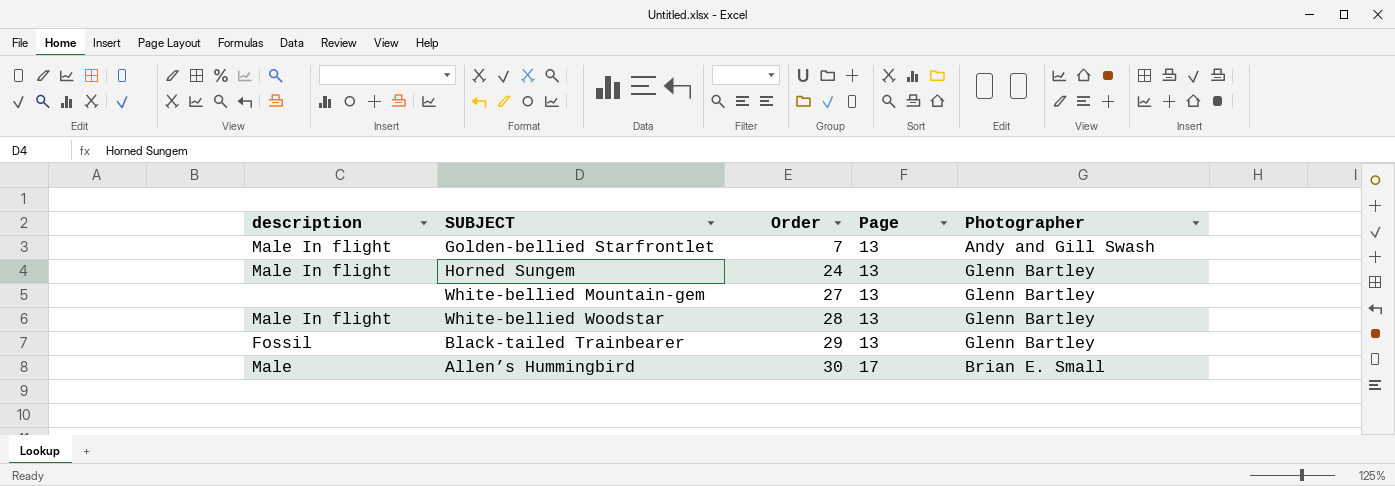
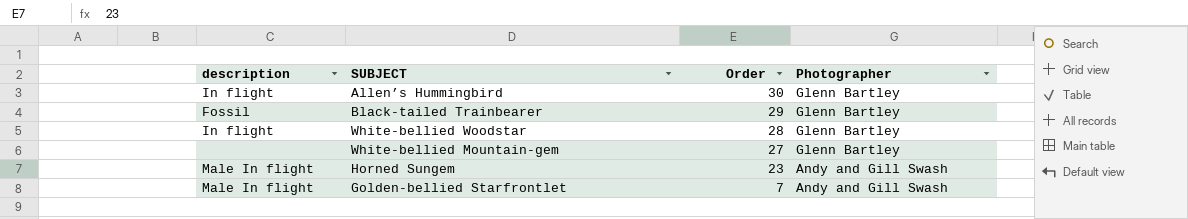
row order: Order ascending -> Order descending
column Page | position: 4 -> none
Allen’s Hummingbird | description: Male -> In flight
Allen’s Hummingbird | Photographer: Brian E. Small -> Glenn Bartley
White-bellied Woodstar | description: Male In flight -> In flight
Horned Sungem | Order: 24 -> 23
Horned Sungem | Photographer: Glenn Bartley -> Andy and Gill Swash

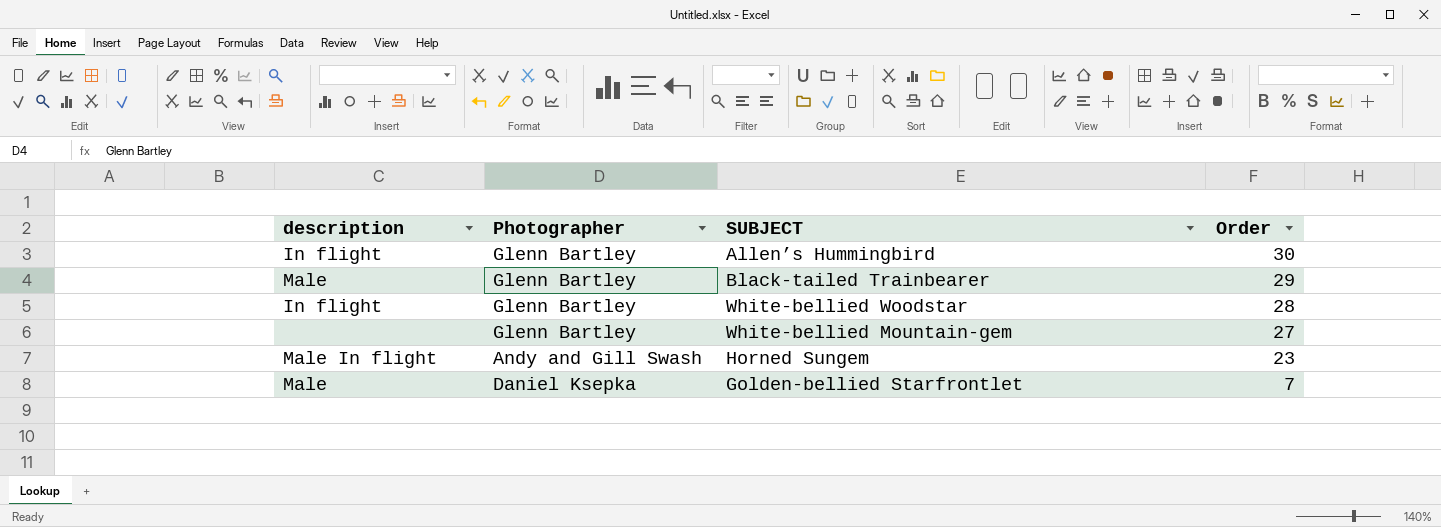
column Photographer | position: 4 -> 2
Black-tailed Trainbearer | description: Fossil -> Male
Golden-bellied Starfrontlet | description: Male In flight -> Male
Golden-bellied Starfrontlet | Photographer: Andy and Gill Swash -> Daniel Ksepka

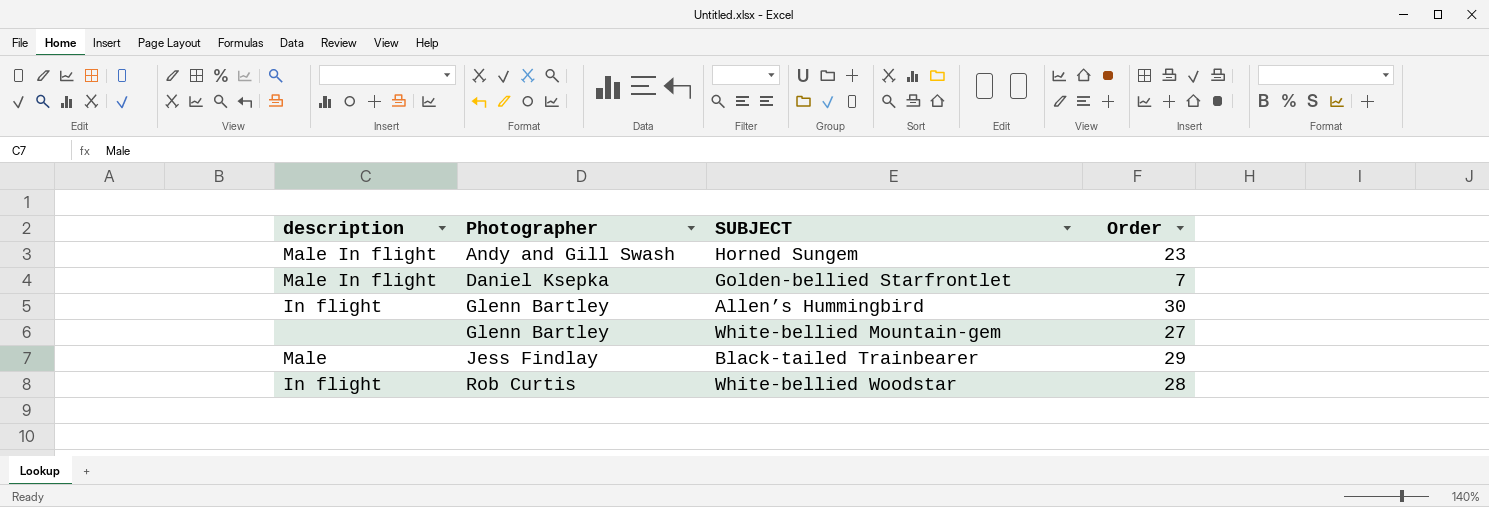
row order: Order descending -> Photographer ascending
Golden-bellied Starfrontlet | description: Male -> Male In flight
Black-tailed Trainbearer | Photographer: Glenn Bartley -> Jess Findlay
White-bellied Woodstar | Photographer: Glenn Bartley -> Rob Curtis

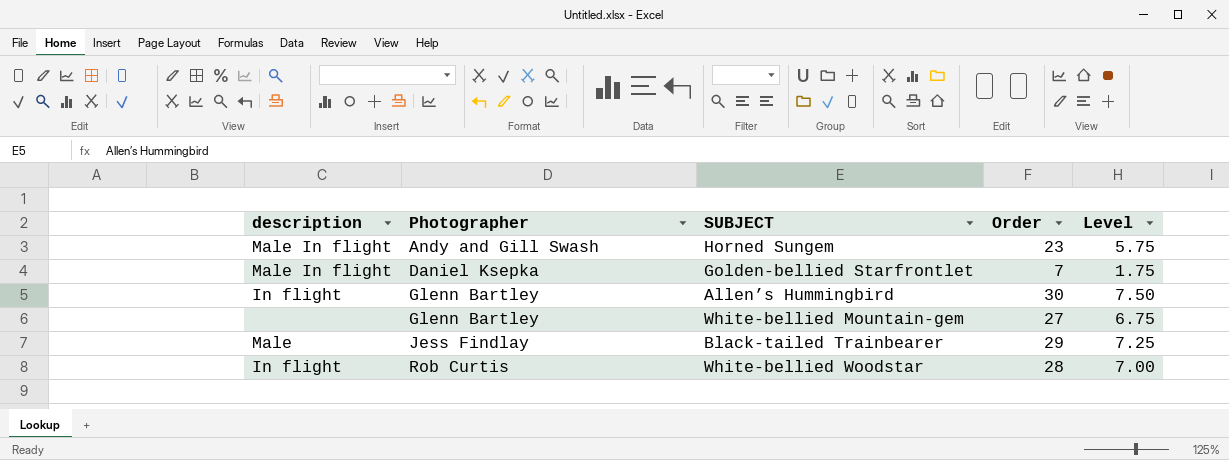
column Level | formula: none -> [Order] * 0.25

